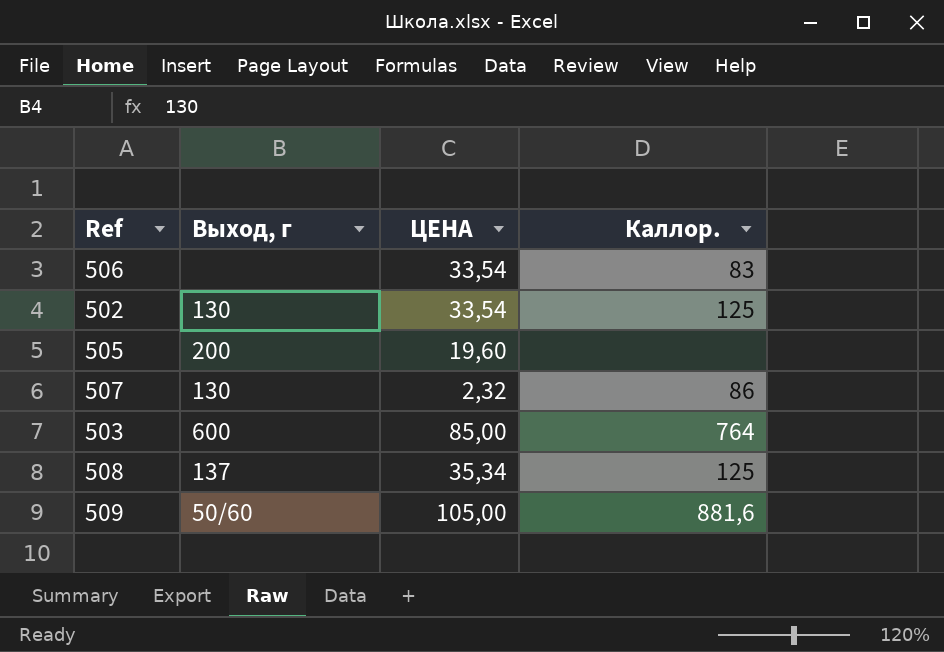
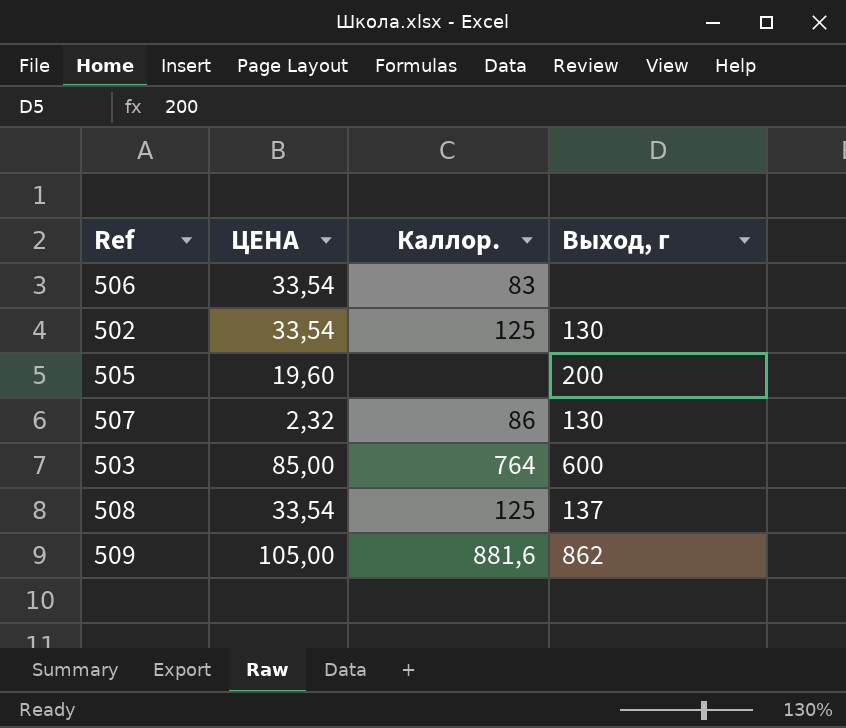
column Выход, г | position: 2 -> 4
508 | ЦЕНА: 35,34 -> 33,54
509 | Выход, г: 50/60 -> 862

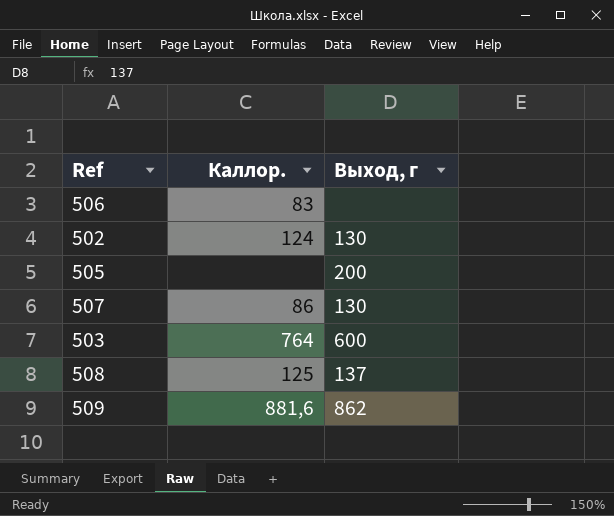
column ЦЕНА | position: 2 -> none
502 | Каллор.: 125 -> 124

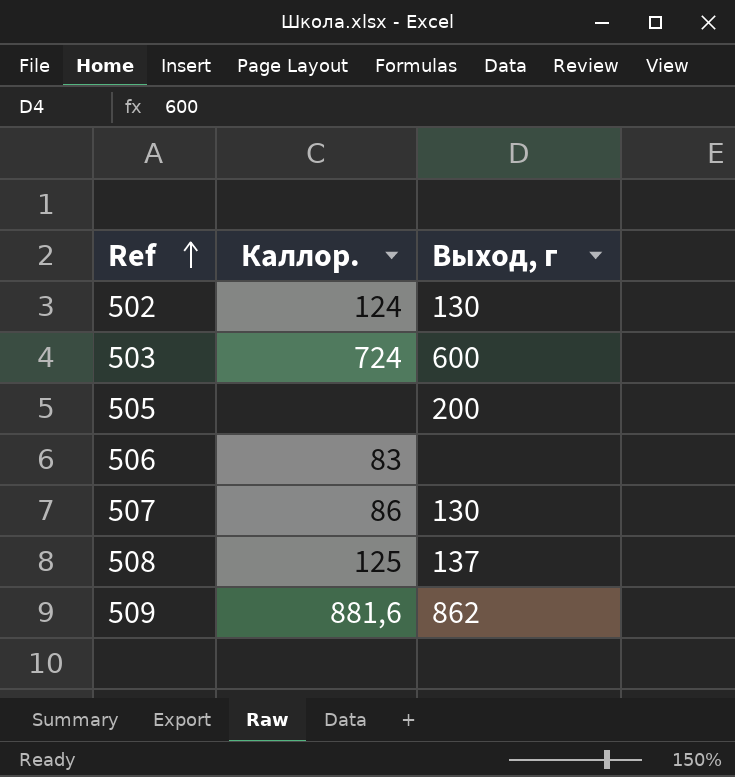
row order: none -> Ref ascending
503 | Каллор.: 764 -> 724

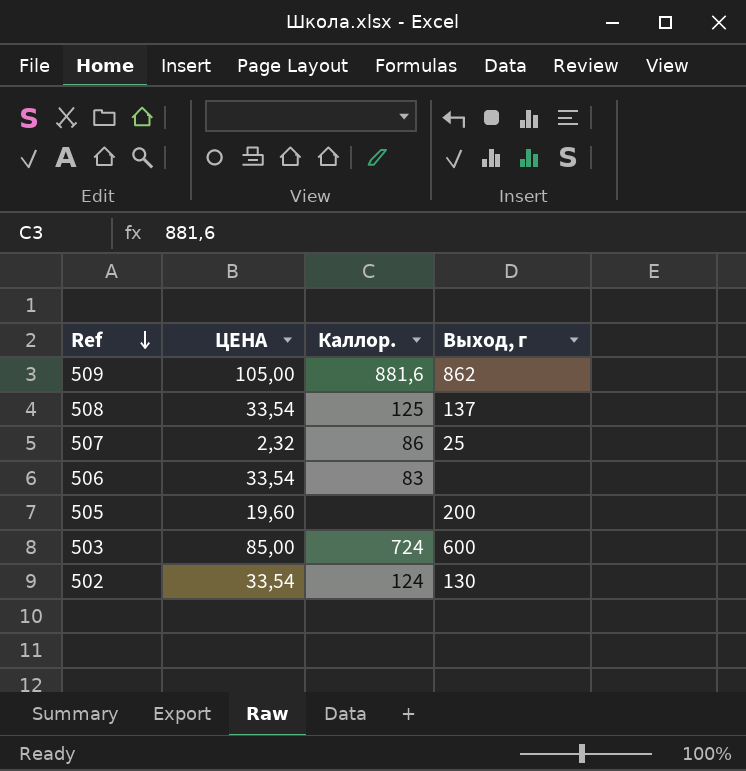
row order: Ref ascending -> Ref descending
column ЦЕНА | position: none -> 2
507 | Выход, г: 130 -> 25

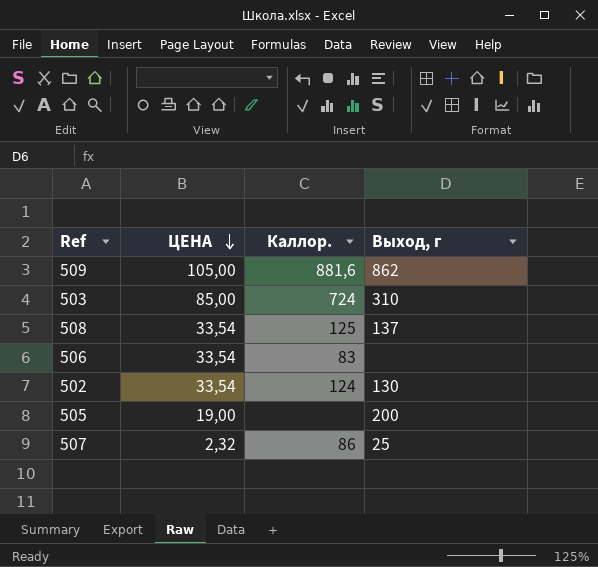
row order: Ref descending -> ЦЕНА descending
503 | Выход, г: 600 -> 310
505 | ЦЕНА: 19,60 -> 19,00

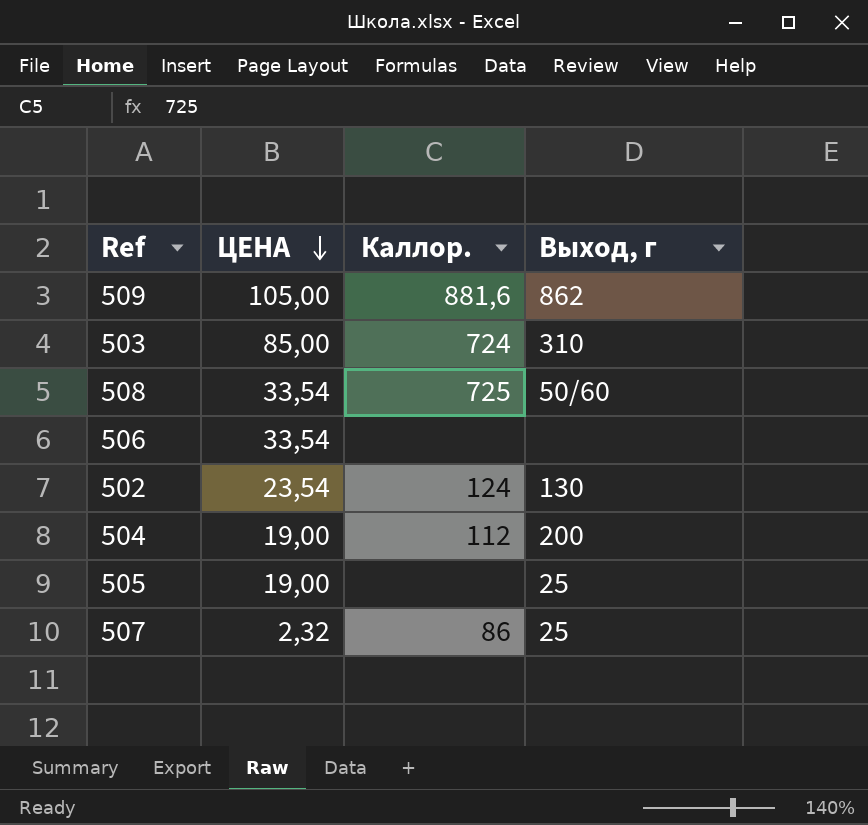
508 | Каллор.: 125 -> 725
508 | Выход, г: 137 -> 50/60
506 | Каллор.: 83 -> none
502 | ЦЕНА: 33,54 -> 23,54
row 504: none -> 19,00 | 112 | 200
505 | Выход, г: 200 -> 25

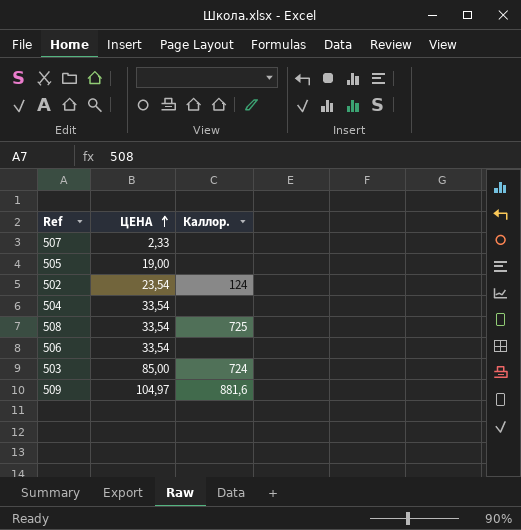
row order: ЦЕНА descending -> ЦЕНА ascending
column Выход, г | position: 4 -> none
507 | ЦЕНА: 2,32 -> 2,33
507 | Каллор.: 86 -> none
504 | ЦЕНА: 19,00 -> 33,54
504 | Каллор.: 112 -> none
509 | ЦЕНА: 105,00 -> 104,97

